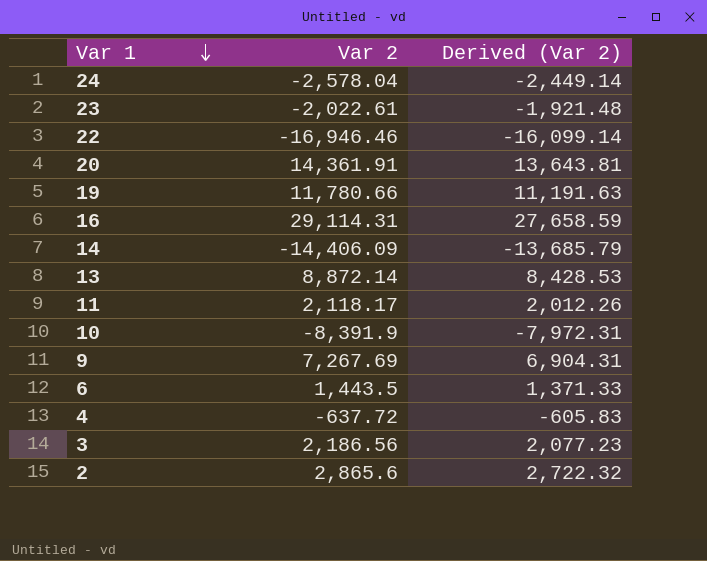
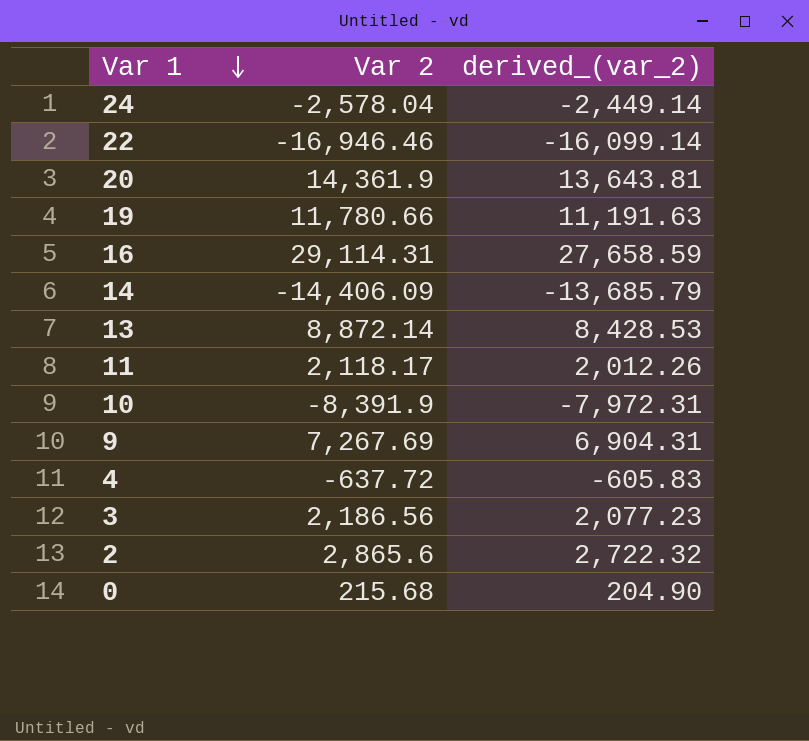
column name: Derived (Var 2) -> derived_(var_2)
row 23: -2,022.61 | -1,921.48 -> none
row 6: 1,443.5 | 1,371.33 -> none
20 | Var 2: 14,361.91 -> 14,361.9
row 0: none -> 215.68 | 204.90

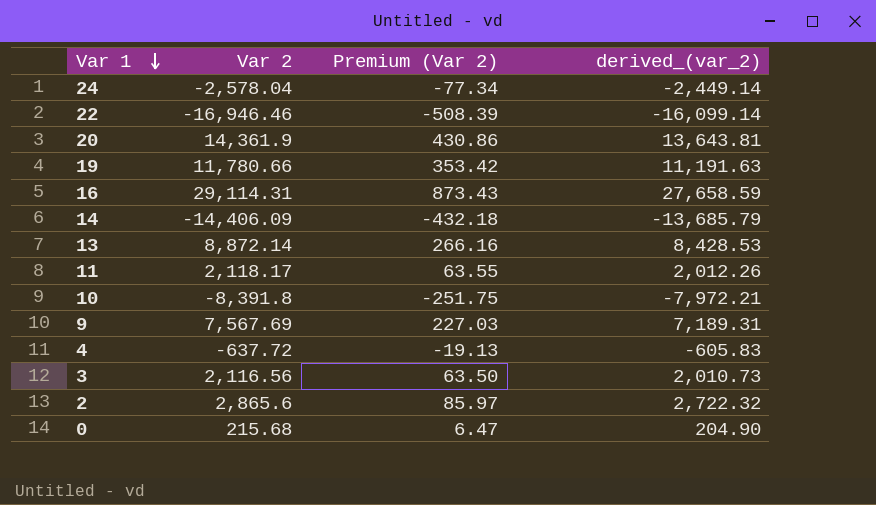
column Premium (Var 2) | formula: none -> [Var 2] * 0.03
10 | Var 2: -8,391.9 -> -8,391.8
10 | derived_(var_2): -7,972.31 -> -7,972.21
9 | Var 2: 7,267.69 -> 7,567.69
9 | derived_(var_2): 6,904.31 -> 7,189.31
3 | Var 2: 2,186.56 -> 2,116.56
3 | derived_(var_2): 2,077.23 -> 2,010.73

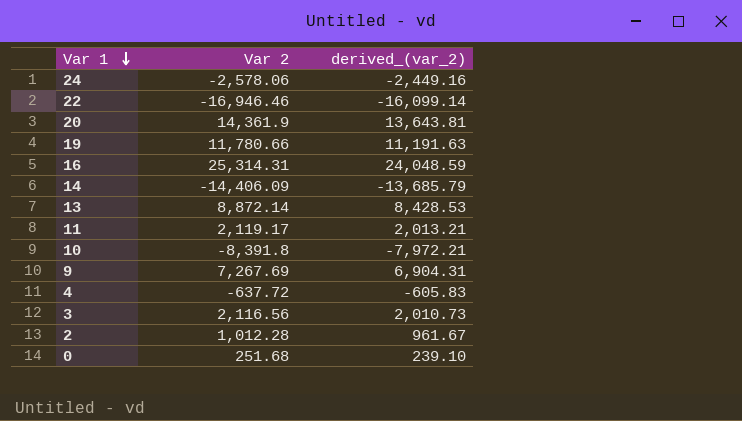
column Premium (Var 2) | formula: [Var 2] * 0.03 -> none
24 | Var 2: -2,578.04 -> -2,578.06
24 | derived_(var_2): -2,449.14 -> -2,449.16
16 | Var 2: 29,114.31 -> 25,314.31
16 | derived_(var_2): 27,658.59 -> 24,048.59
11 | Var 2: 2,118.17 -> 2,119.17
11 | derived_(var_2): 2,012.26 -> 2,013.21
9 | Var 2: 7,567.69 -> 7,267.69
9 | derived_(var_2): 7,189.31 -> 6,904.31
2 | Var 2: 2,865.6 -> 1,012.28
2 | derived_(var_2): 2,722.32 -> 961.67
0 | Var 2: 215.68 -> 251.68
0 | derived_(var_2): 204.90 -> 239.10

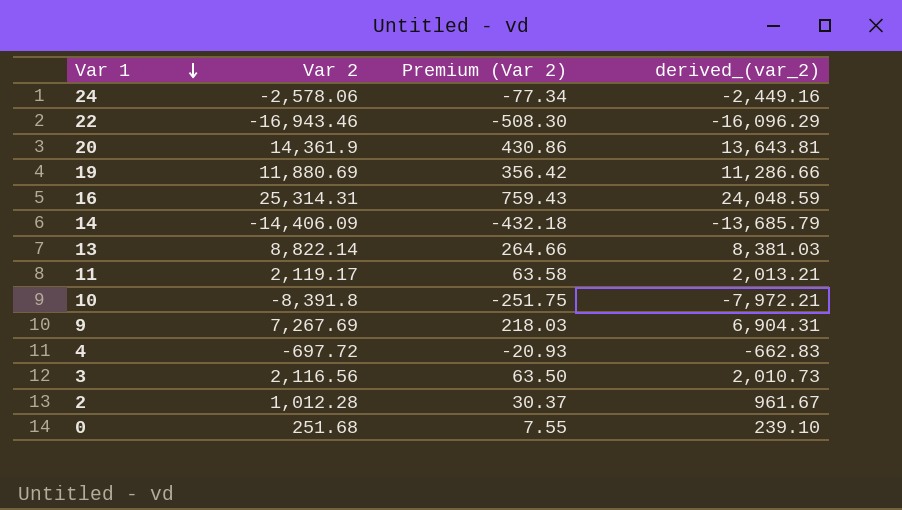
column Premium (Var 2) | formula: none -> [Var 2] * 0.03
22 | Var 2: -16,946.46 -> -16,943.46
22 | derived_(var_2): -16,099.14 -> -16,096.29
19 | Var 2: 11,780.66 -> 11,880.69
19 | derived_(var_2): 11,191.63 -> 11,286.66
13 | Var 2: 8,872.14 -> 8,822.14
13 | derived_(var_2): 8,428.53 -> 8,381.03
4 | Var 2: -637.72 -> -697.72
4 | derived_(var_2): -605.83 -> -662.83

